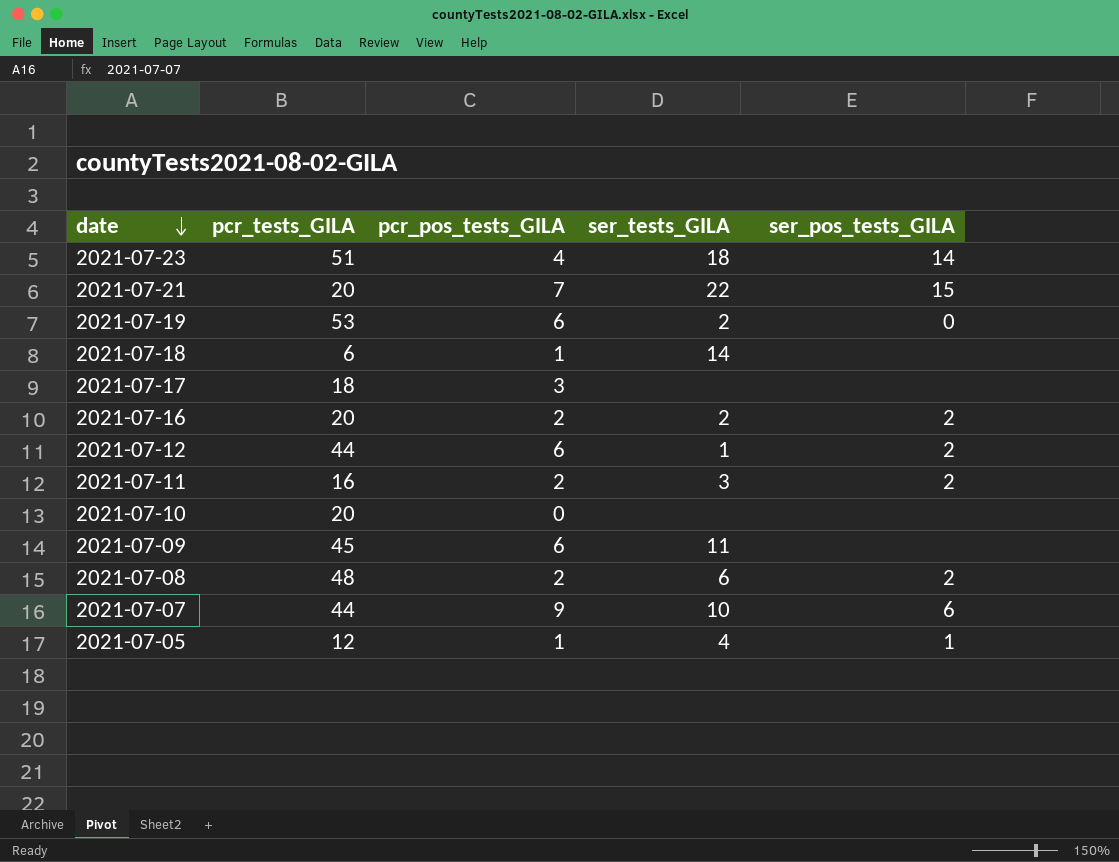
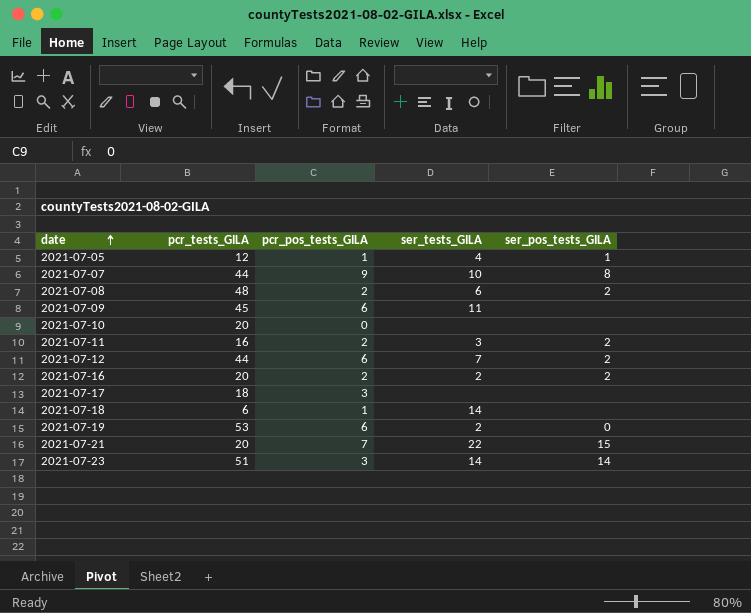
row order: date descending -> date ascending
2021-07-07 | ser_pos_tests_GILA: 6 -> 8
2021-07-12 | ser_tests_GILA: 1 -> 7
2021-07-23 | pcr_pos_tests_GILA: 4 -> 3
2021-07-23 | ser_tests_GILA: 18 -> 14

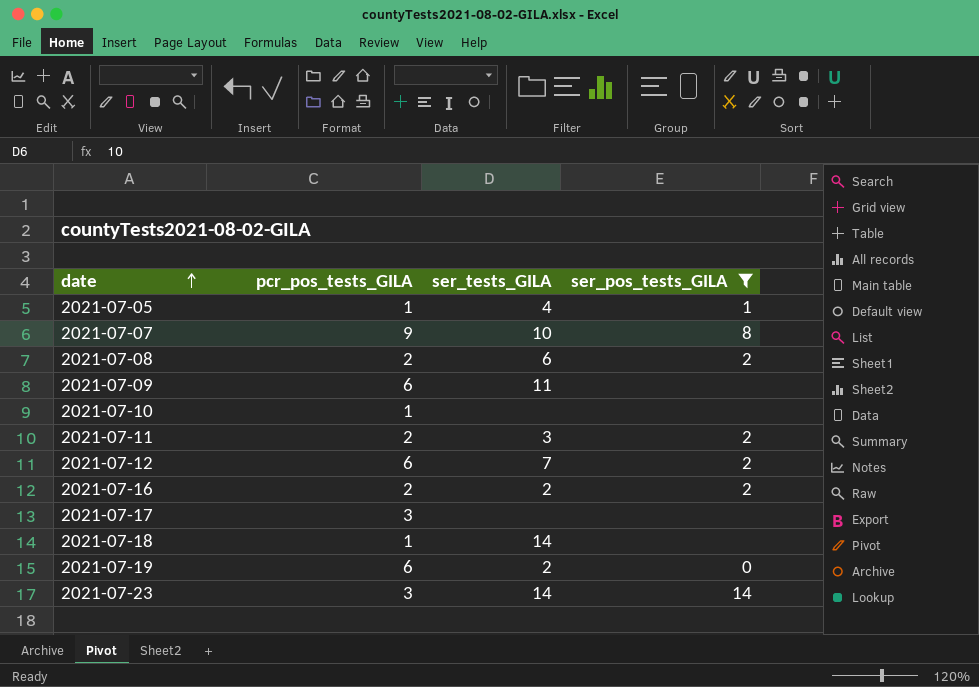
filter: none -> ser_pos_tests_GILA != 15
column pcr_tests_GILA | position: 2 -> none
2021-07-10 | pcr_pos_tests_GILA: 0 -> 1

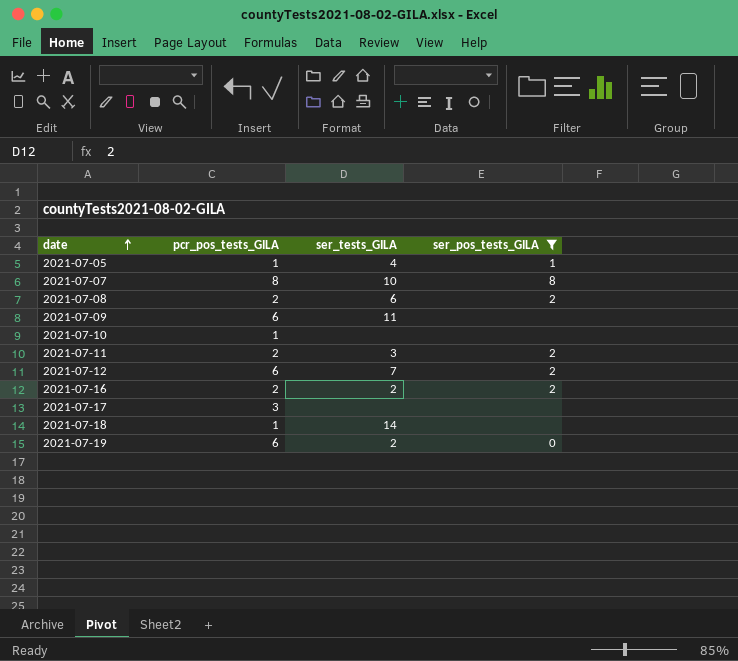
row 2021-07-23: 3 | 14 | 14 -> none
2021-07-07 | pcr_pos_tests_GILA: 9 -> 8

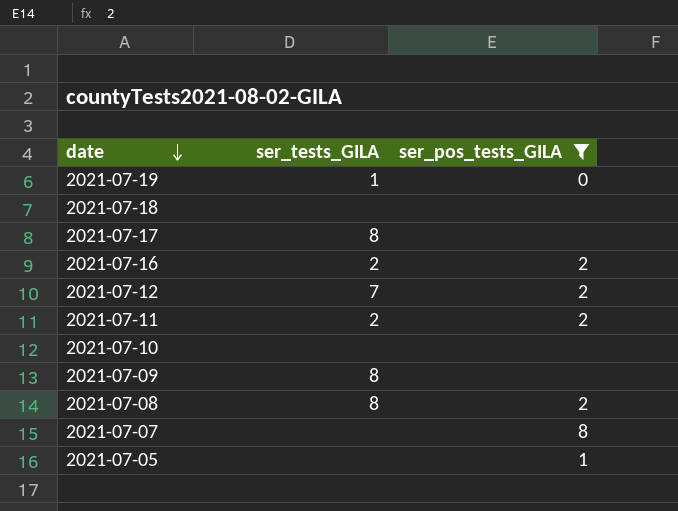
row order: date ascending -> date descending
column pcr_pos_tests_GILA | position: 2 -> none
2021-07-19 | ser_tests_GILA: 2 -> 1
2021-07-18 | ser_tests_GILA: 14 -> none
2021-07-17 | ser_tests_GILA: none -> 8
2021-07-11 | ser_tests_GILA: 3 -> 2
2021-07-09 | ser_tests_GILA: 11 -> 8
2021-07-08 | ser_tests_GILA: 6 -> 8
2021-07-07 | ser_tests_GILA: 10 -> none
2021-07-05 | ser_tests_GILA: 4 -> none

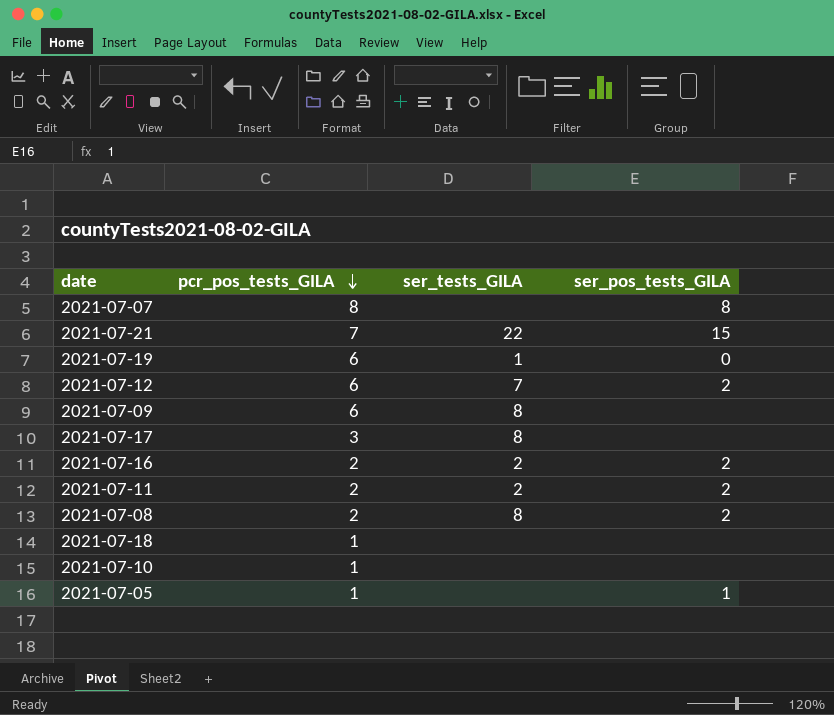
filter: ser_pos_tests_GILA != 15 -> none
row order: date descending -> pcr_pos_tests_GILA descending
column pcr_pos_tests_GILA | position: none -> 2

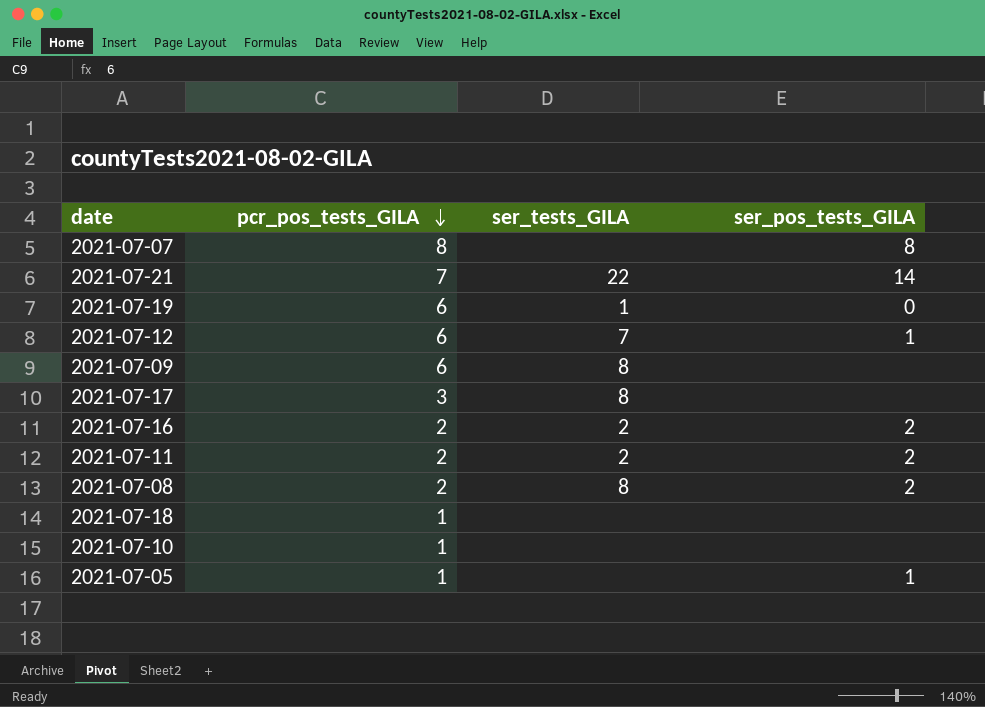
2021-07-21 | ser_pos_tests_GILA: 15 -> 14
2021-07-12 | ser_pos_tests_GILA: 2 -> 1

